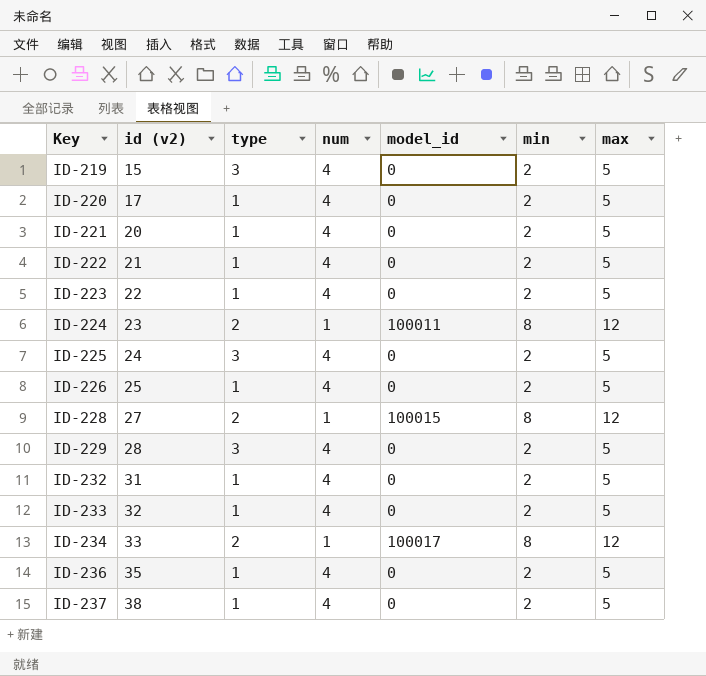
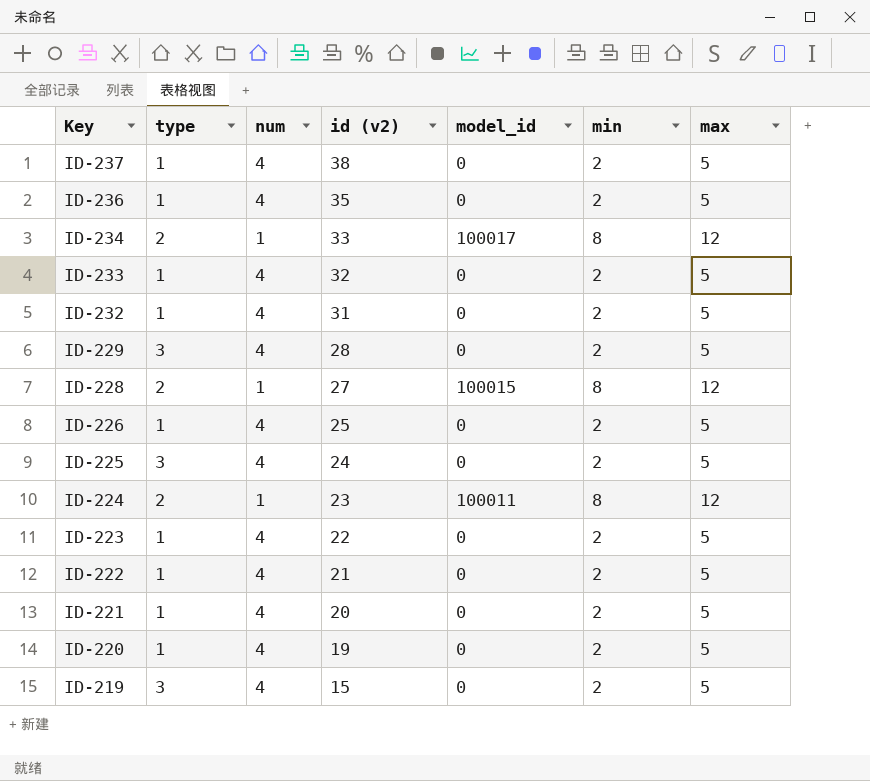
row order: Key ascending -> Key descending
column id (v2) | position: 2 -> 4
ID-220 | id (v2): 17 -> 19

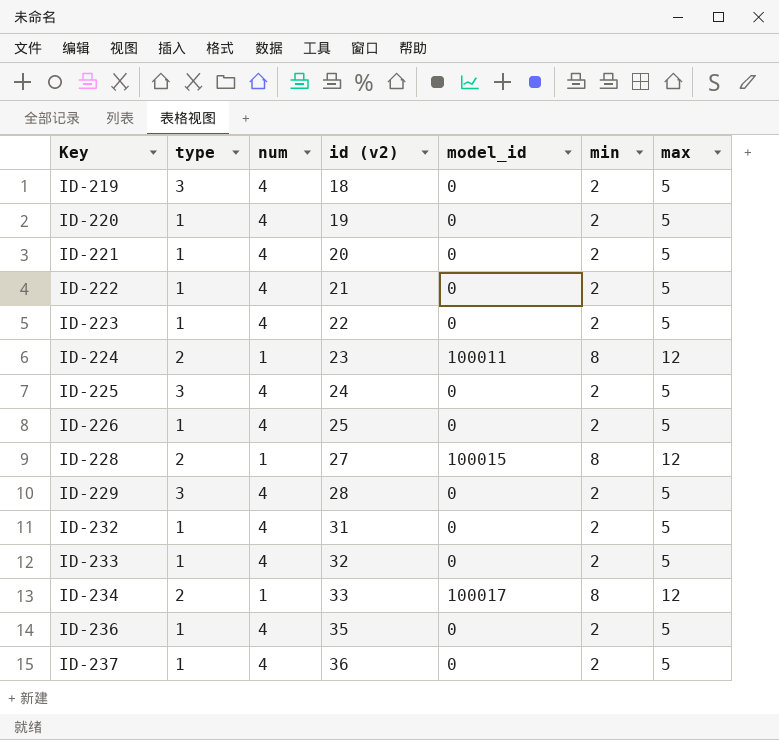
row order: Key descending -> Key ascending
ID-219 | id (v2): 15 -> 18
ID-237 | id (v2): 38 -> 36

